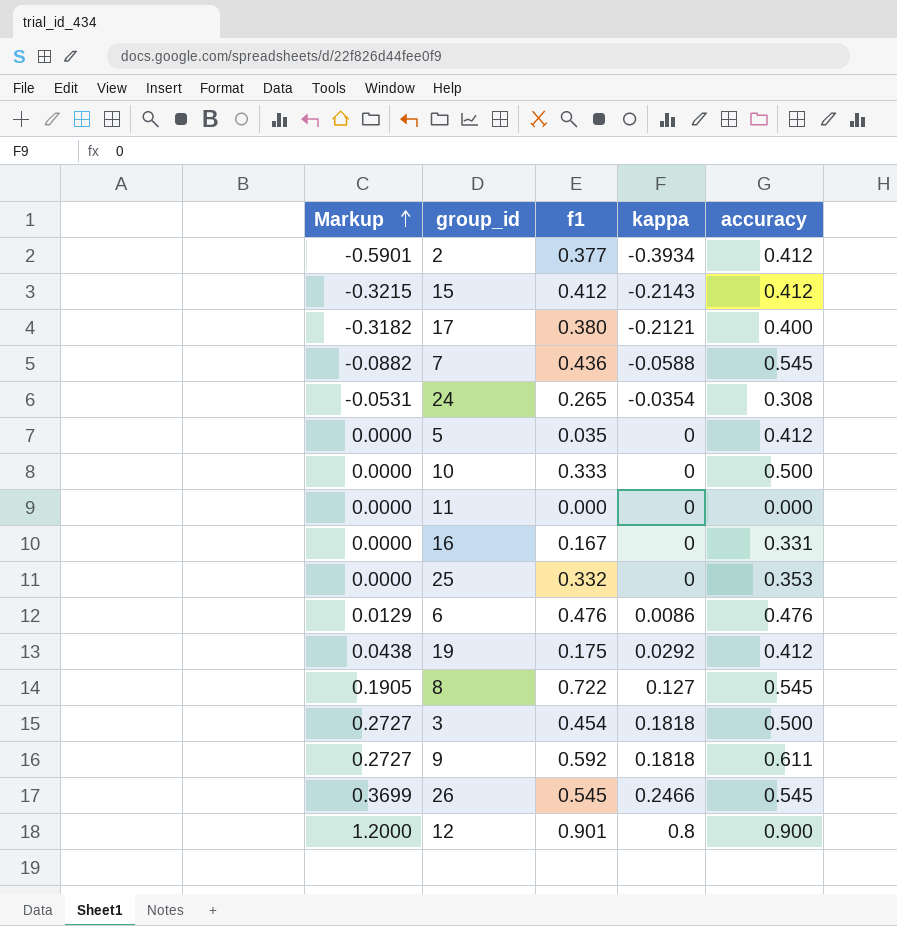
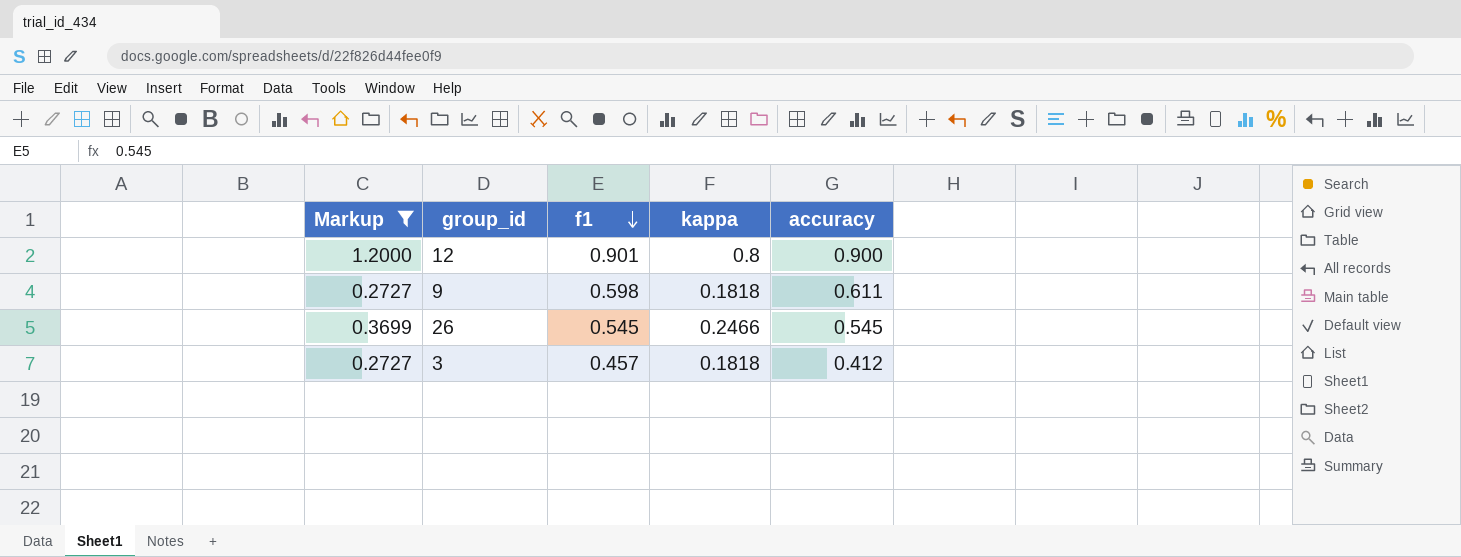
filter: none -> Markup >= 0.2727
row order: Markup ascending -> f1 descending
9 | f1: 0.592 -> 0.598
3 | f1: 0.454 -> 0.457
3 | accuracy: 0.500 -> 0.412

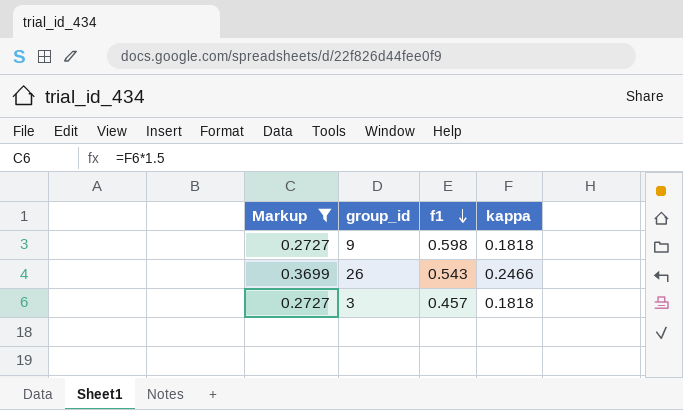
column accuracy | position: 5 -> none
row 12: 1.2000 | 0.901 | 0.8 | 0.900 -> none
26 | f1: 0.545 -> 0.543

